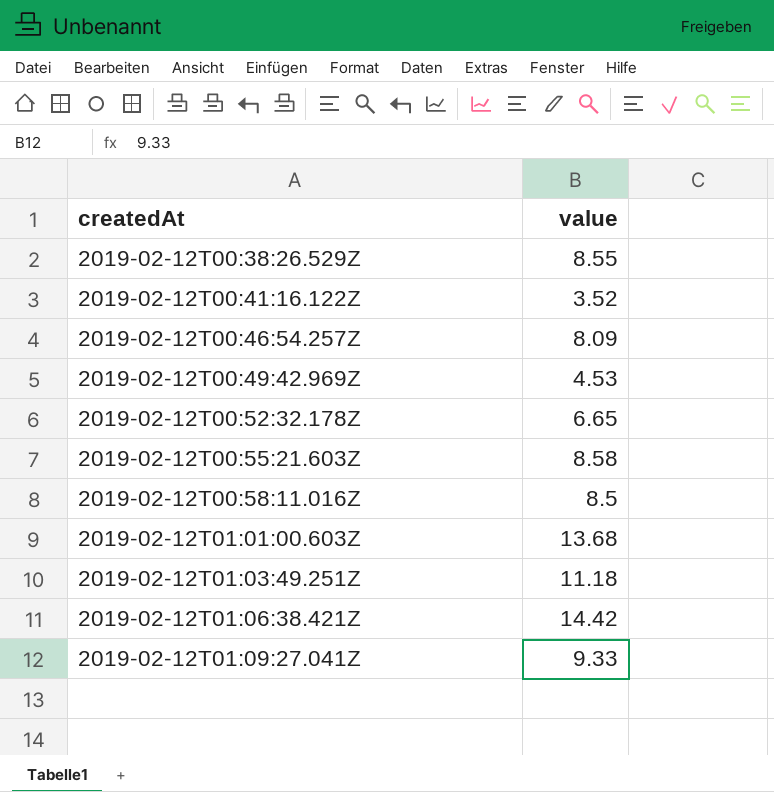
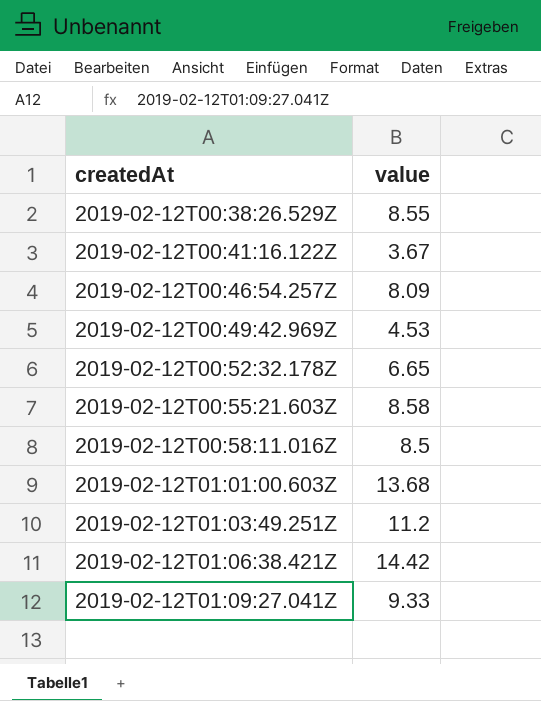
2019-02-12T00:41:16.122Z | value: 3.52 -> 3.67
2019-02-12T01:03:49.251Z | value: 11.18 -> 11.2

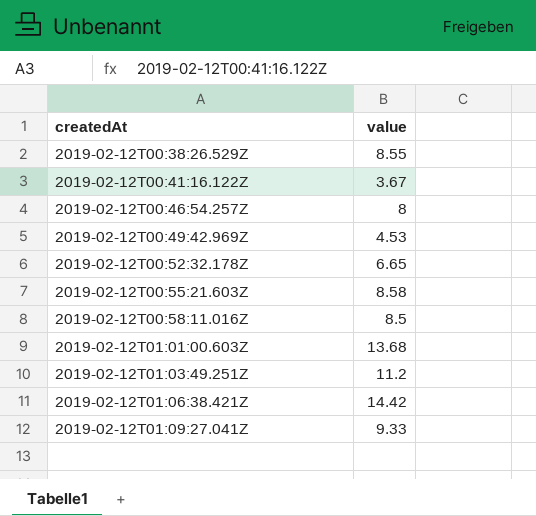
2019-02-12T00:46:54.257Z | value: 8.09 -> 8

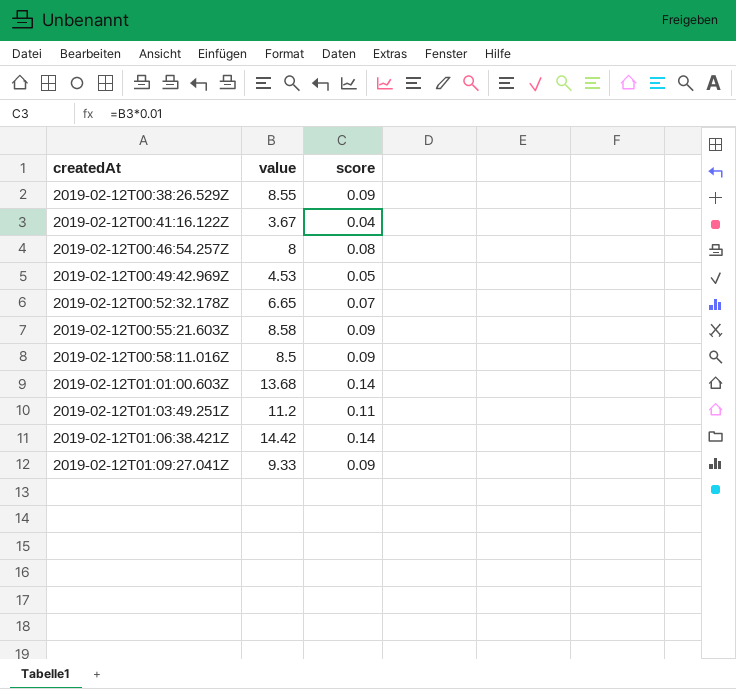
column score | formula: none -> [value] * 0.01

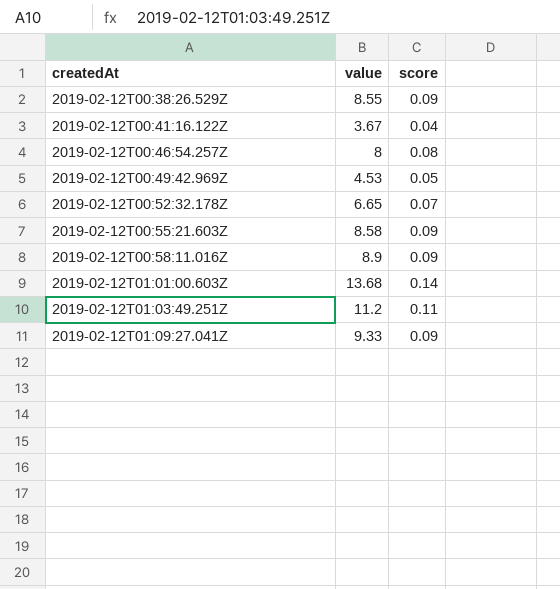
row 2019-02-12T01:06:38.421Z: 14.42 | 0.14 -> none
2019-02-12T00:58:11.016Z | value: 8.5 -> 8.9

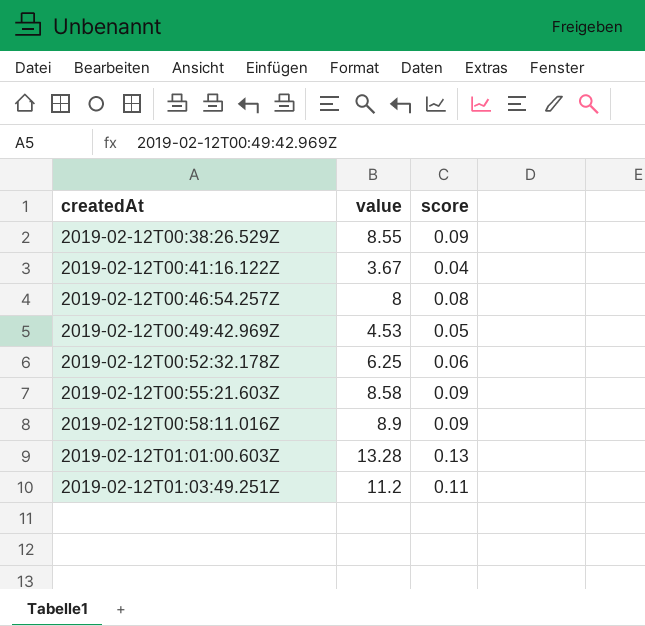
row 2019-02-12T01:09:27.041Z: 9.33 | 0.09 -> none
2019-02-12T00:52:32.178Z | value: 6.65 -> 6.25
2019-02-12T00:52:32.178Z | score: 0.07 -> 0.06
2019-02-12T01:01:00.603Z | value: 13.68 -> 13.28
2019-02-12T01:01:00.603Z | score: 0.14 -> 0.13

